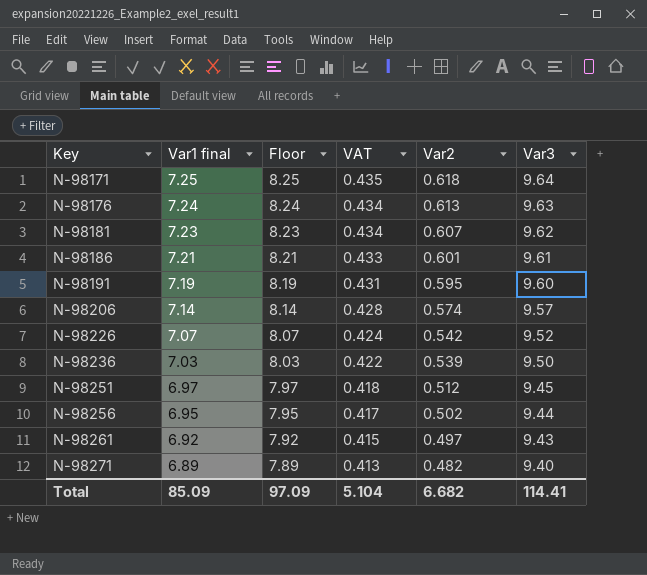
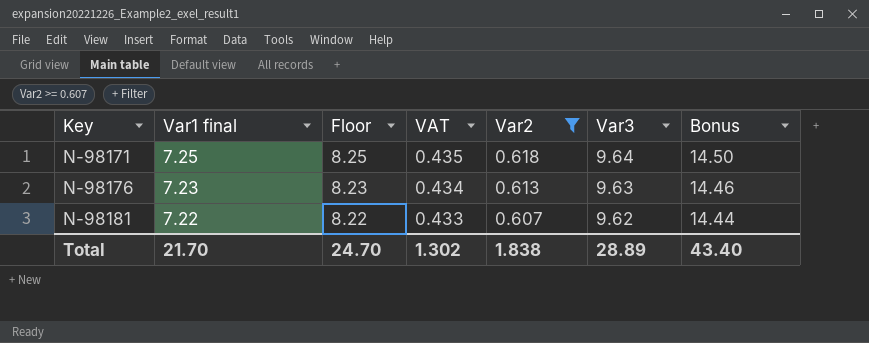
filter: none -> Var2 >= 0.607
column Bonus | formula: none -> [Var1 final] * 2
N-98176 | Var1 final: 7.24 -> 7.23
N-98176 | Floor: 8.24 -> 8.23
N-98181 | Var1 final: 7.23 -> 7.22
N-98181 | Floor: 8.23 -> 8.22
N-98181 | VAT: 0.434 -> 0.433
Total | Var1 final: 85.09 -> 21.70
Total | Floor: 97.09 -> 24.70
Total | VAT: 5.104 -> 1.302
Total | Var2: 6.682 -> 1.838
Total | Var3: 114.41 -> 28.89

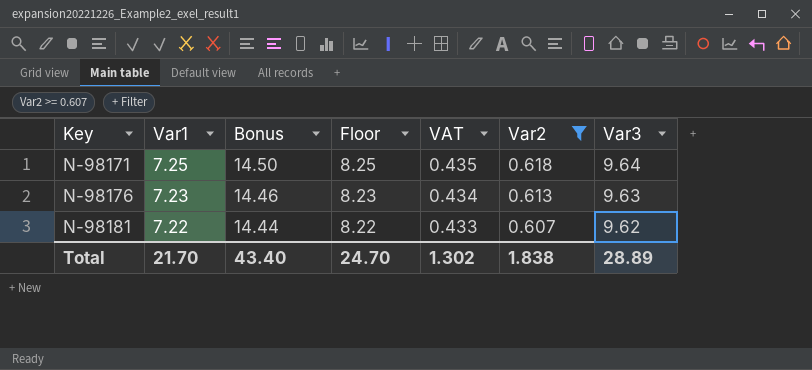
column name: Var1 final -> Var1
column Bonus | position: 7 -> 3

